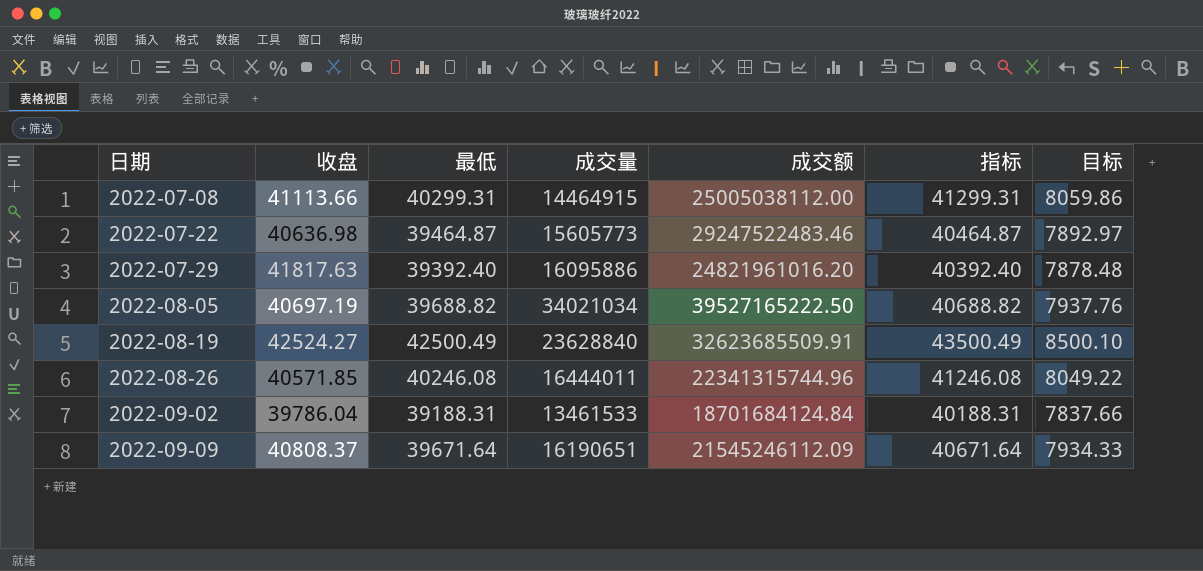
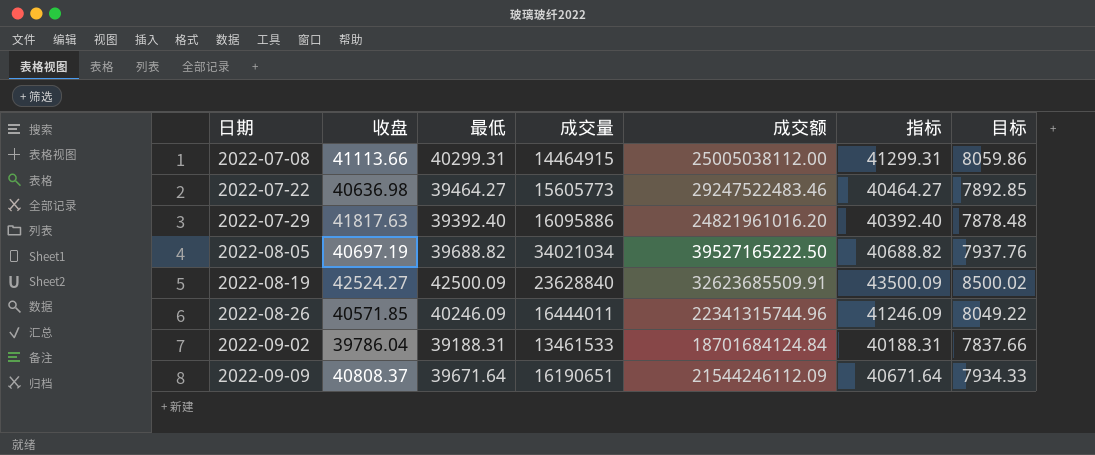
2022-07-22 | 最低: 39464.87 -> 39464.27
2022-07-22 | 指标: 40464.87 -> 40464.27
2022-07-22 | 目标: 7892.97 -> 7892.85
2022-08-19 | 最低: 42500.49 -> 42500.09
2022-08-19 | 指标: 43500.49 -> 43500.09
2022-08-19 | 目标: 8500.10 -> 8500.02
2022-08-26 | 最低: 40246.08 -> 40246.09
2022-08-26 | 指标: 41246.08 -> 41246.09
2022-09-09 | 成交额: 21545246112.09 -> 21544246112.09

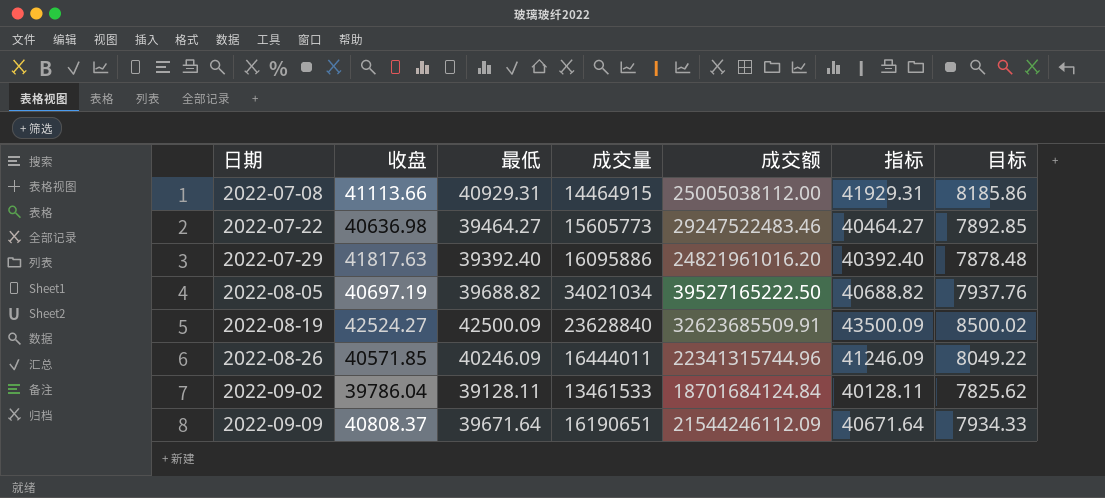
2022-07-08 | 最低: 40299.31 -> 40929.31
2022-07-08 | 指标: 41299.31 -> 41929.31
2022-07-08 | 目标: 8059.86 -> 8185.86
2022-09-02 | 最低: 39188.31 -> 39128.11
2022-09-02 | 指标: 40188.31 -> 40128.11
2022-09-02 | 目标: 7837.66 -> 7825.62

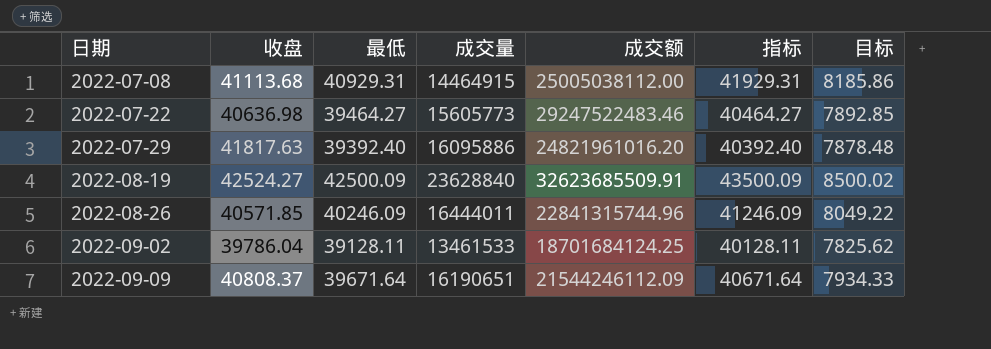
row 2022-08-05: 40697.19 | 39688.82 | 34021034 | 39527165222.50 | 40688.82 | 7937.76 -> none
2022-07-08 | 收盘: 41113.66 -> 41113.68
2022-08-26 | 成交额: 22341315744.96 -> 22841315744.96
2022-09-02 | 成交额: 18701684124.84 -> 18701684124.25

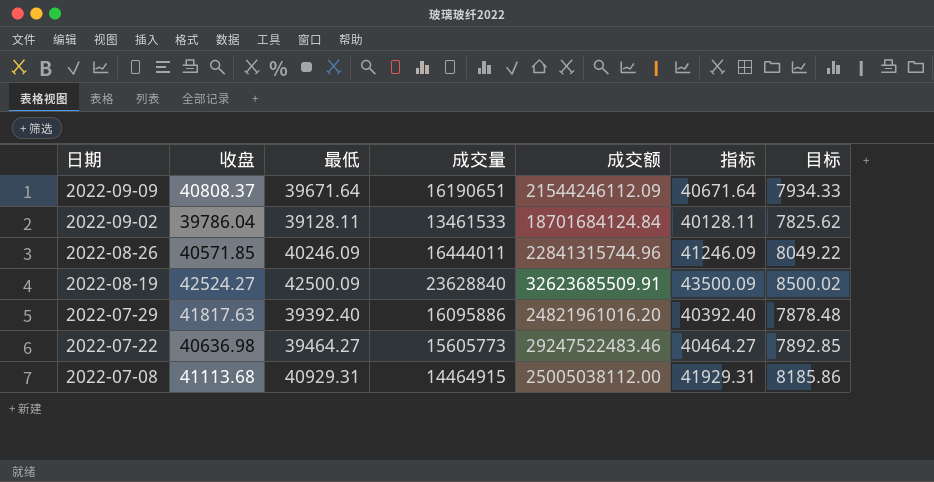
row order: 日期 ascending -> 日期 descending
2022-09-02 | 成交额: 18701684124.25 -> 18701684124.84

